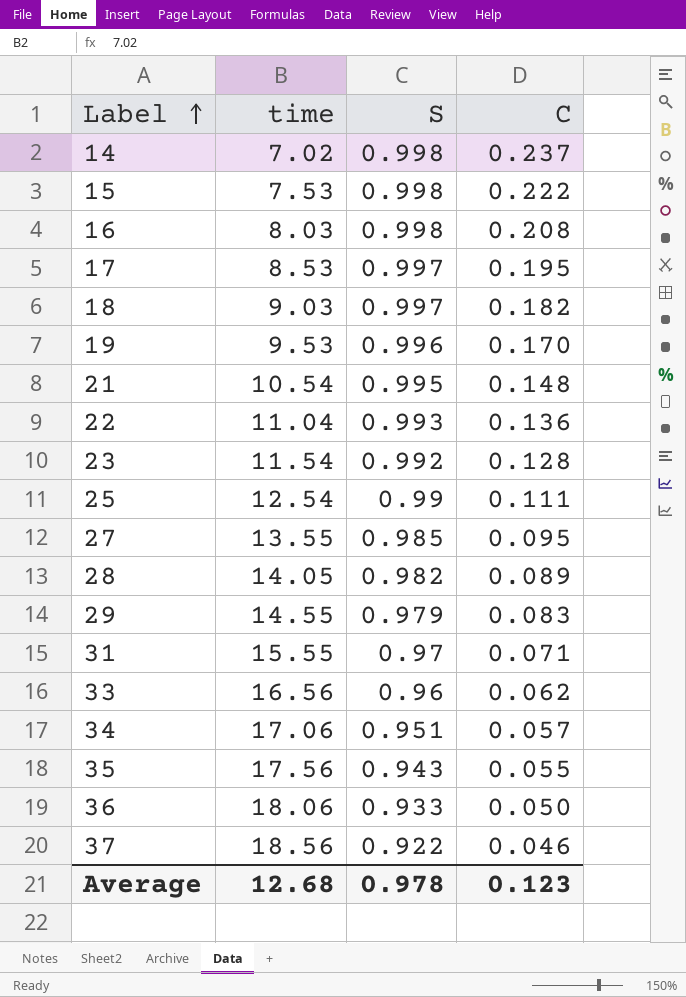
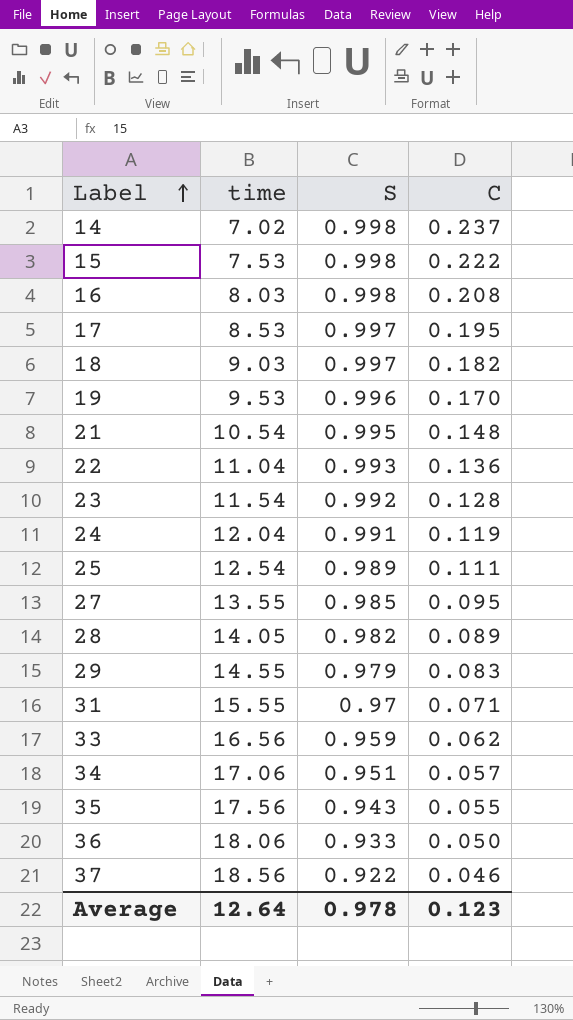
row 24: none -> 12.04 | 0.991 | 0.119
25 | S: 0.99 -> 0.989
33 | S: 0.96 -> 0.959
Average | time: 12.68 -> 12.64

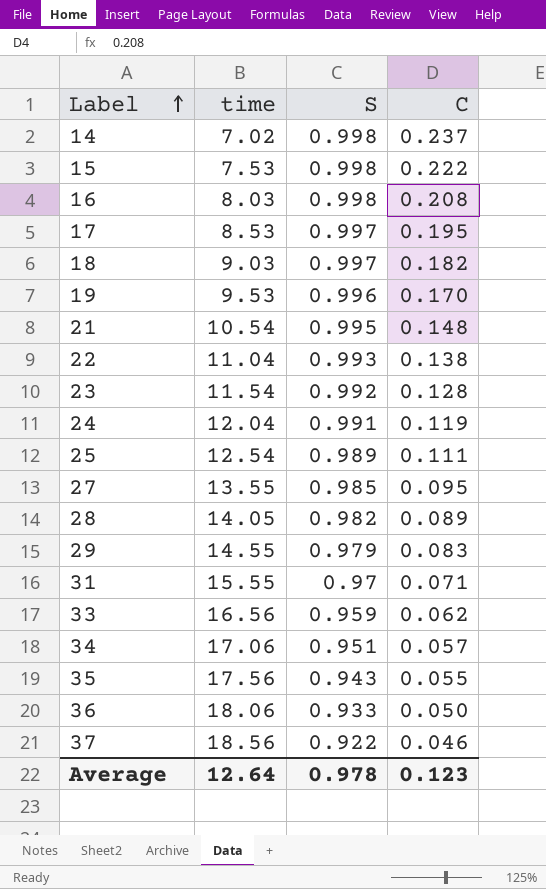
22 | C: 0.136 -> 0.138

